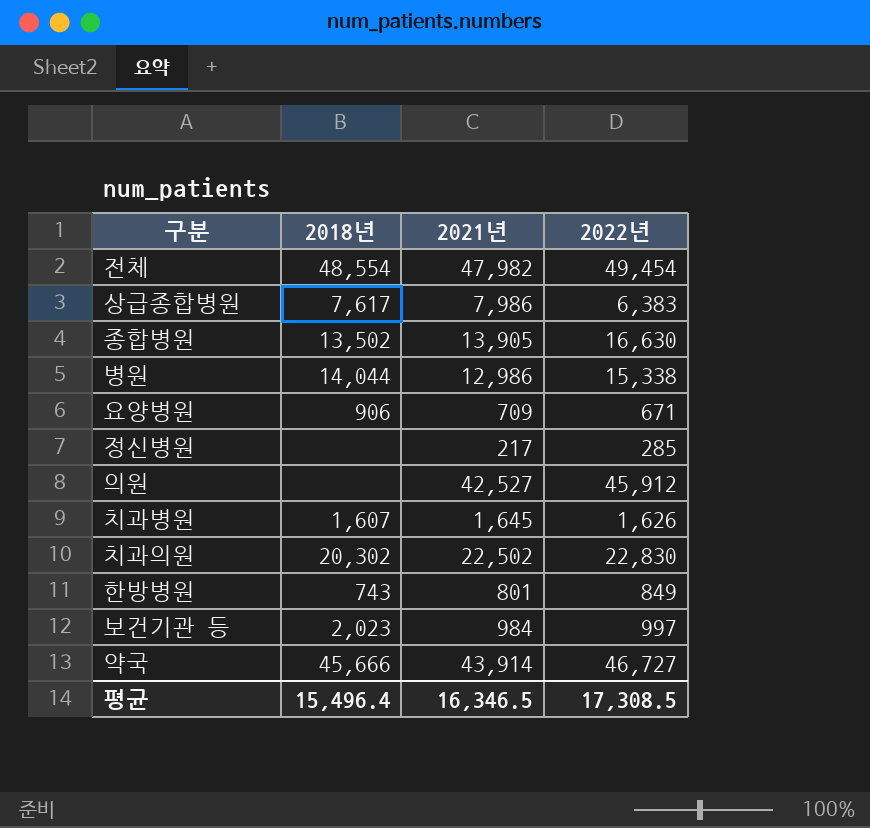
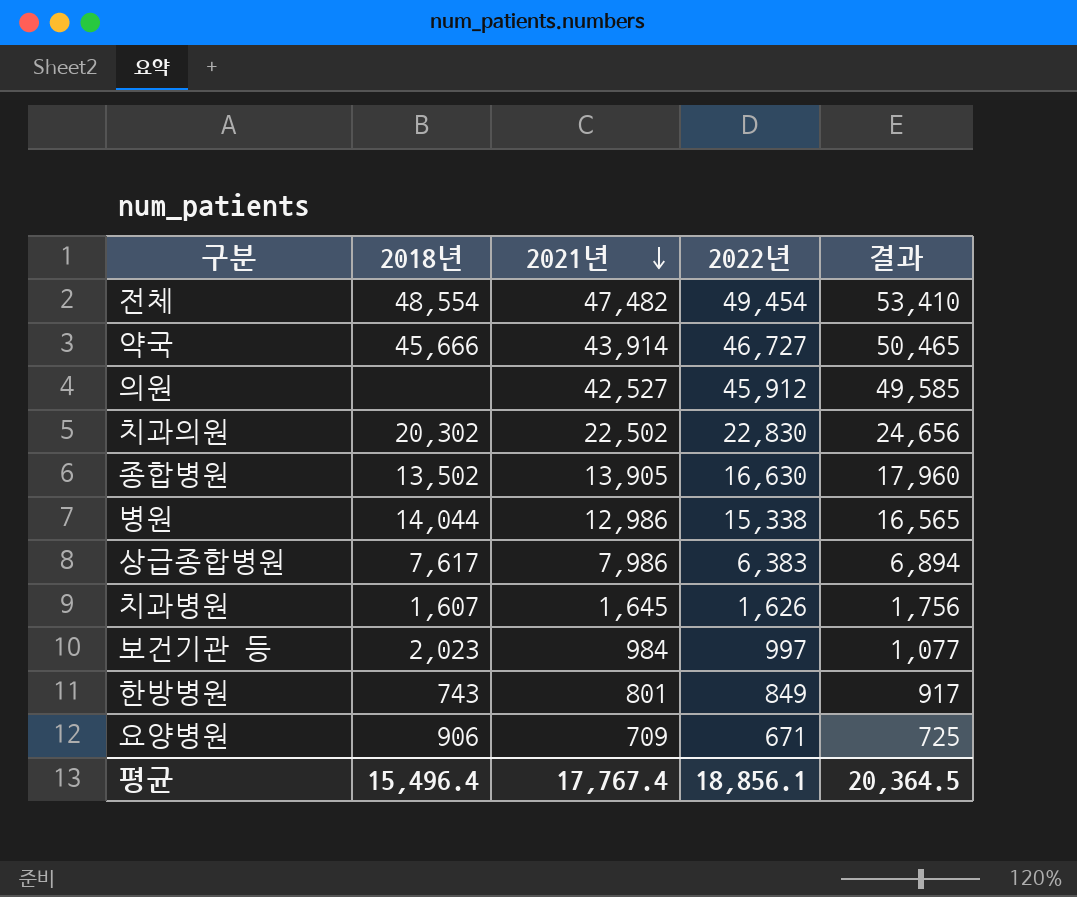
row order: none -> 2021년 descending
column 결과 | formula: none -> [2022년] * 1.08
row 정신병원: none | 217 | 285 -> none
전체 | 2021년: 47,982 -> 47,482
평균 | 2021년: 16,346.5 -> 17,767.4
평균 | 2022년: 17,308.5 -> 18,856.1

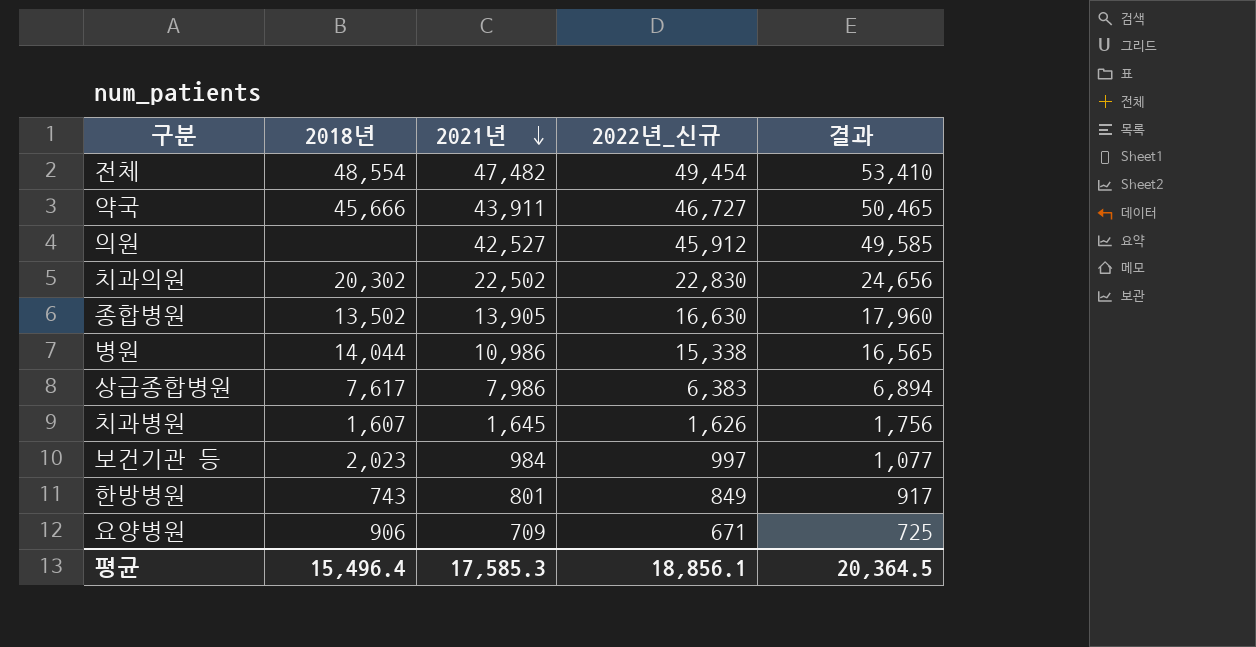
column name: 2022년 -> 2022년_신규
약국 | 2021년: 43,914 -> 43,911
병원 | 2021년: 12,986 -> 10,986
평균 | 2021년: 17,767.4 -> 17,585.3

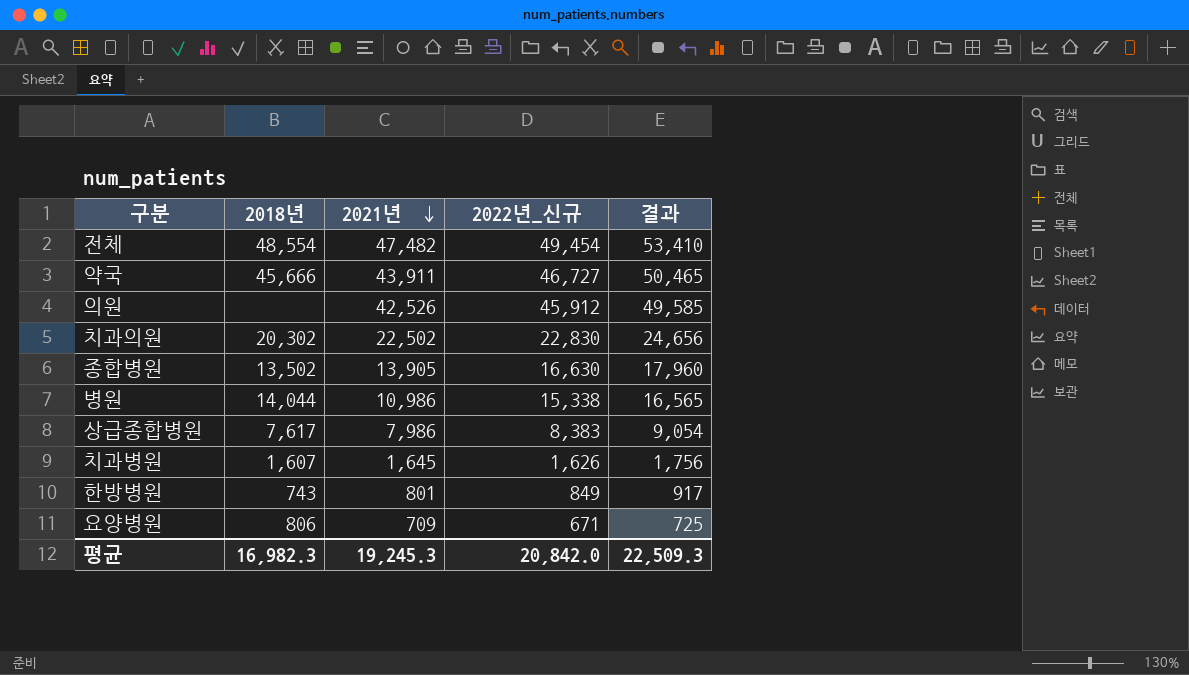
row 보건기관 등: 2,023 | 984 | 997 | 1,077 -> none
의원 | 2021년: 42,527 -> 42,526
상급종합병원 | 2022년_신규: 6,383 -> 8,383
상급종합병원 | 결과: 6,894 -> 9,054
요양병원 | 2018년: 906 -> 806
평균 | 2018년: 15,496.4 -> 16,982.3
평균 | 2021년: 17,585.3 -> 19,245.3
평균 | 2022년_신규: 18,856.1 -> 20,842.0
평균 | 결과: 20,364.5 -> 22,509.3

